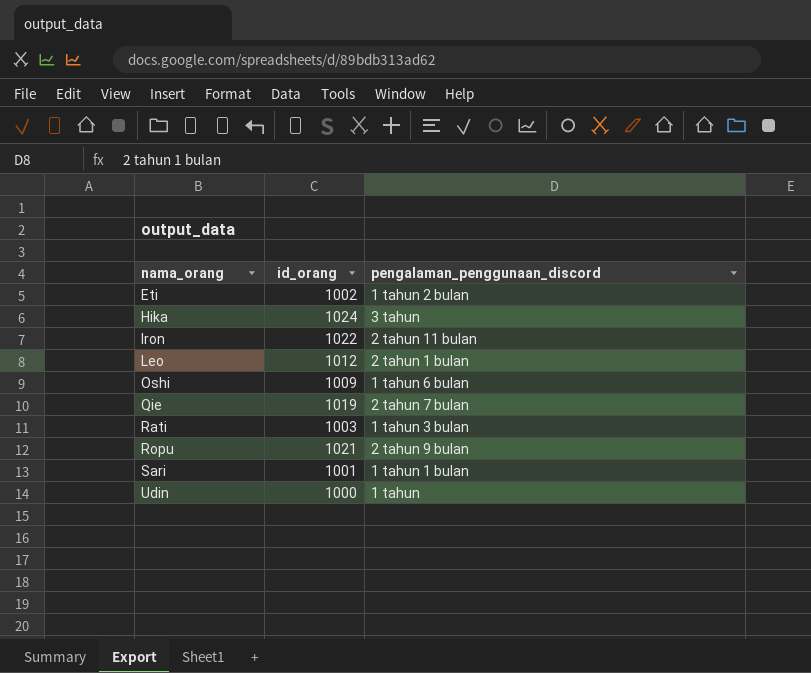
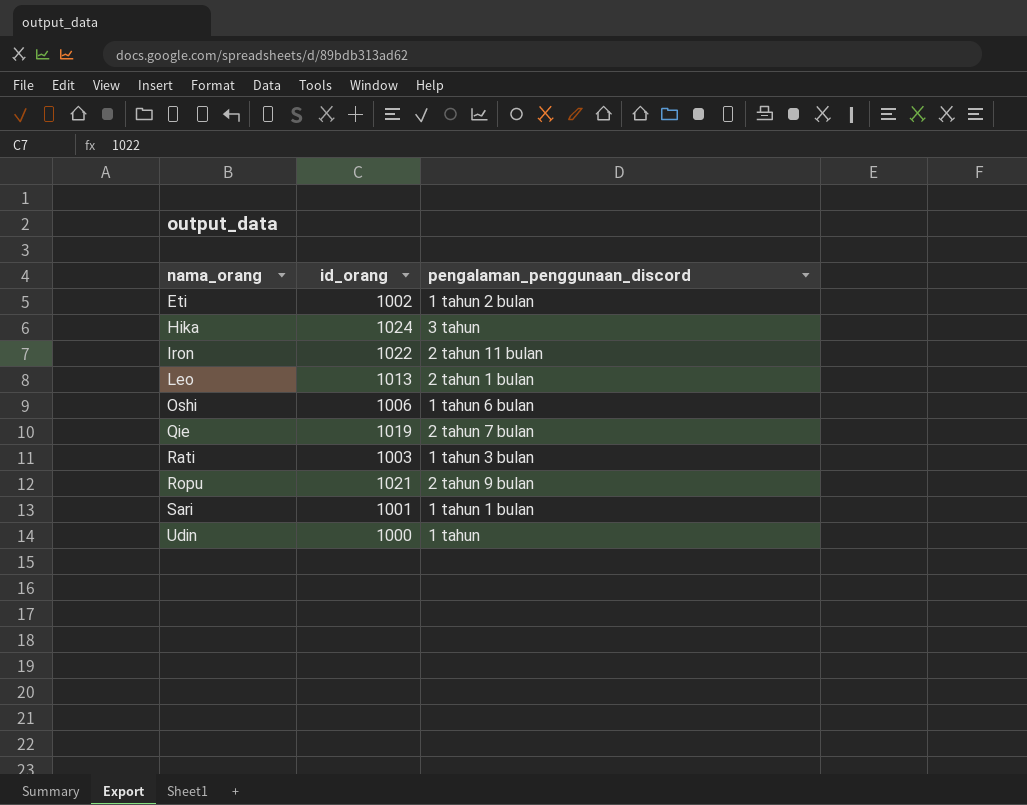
Leo | id_orang: 1012 -> 1013
Oshi | id_orang: 1009 -> 1006

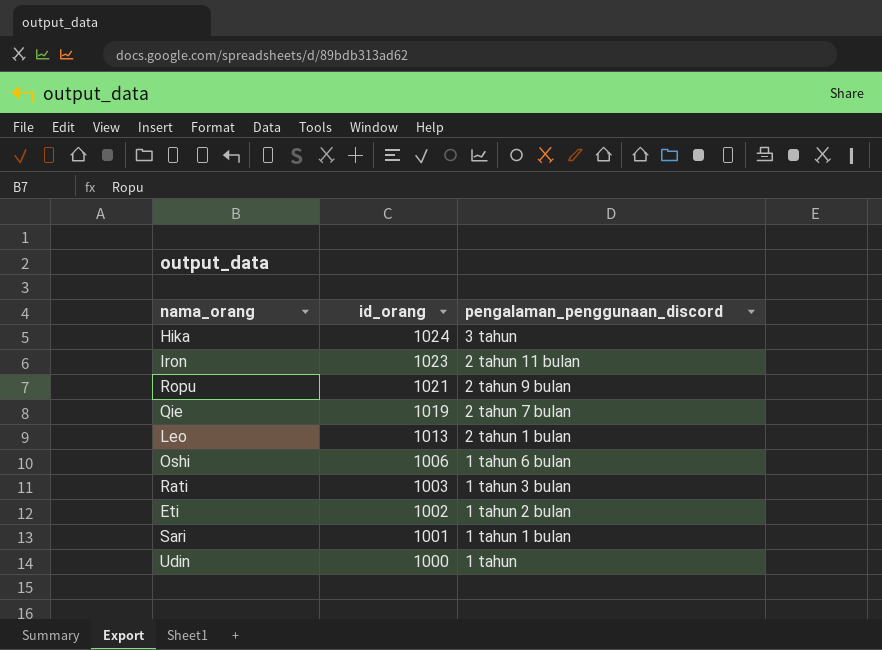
row order: nama_orang ascending -> id_orang descending
Iron | id_orang: 1022 -> 1023

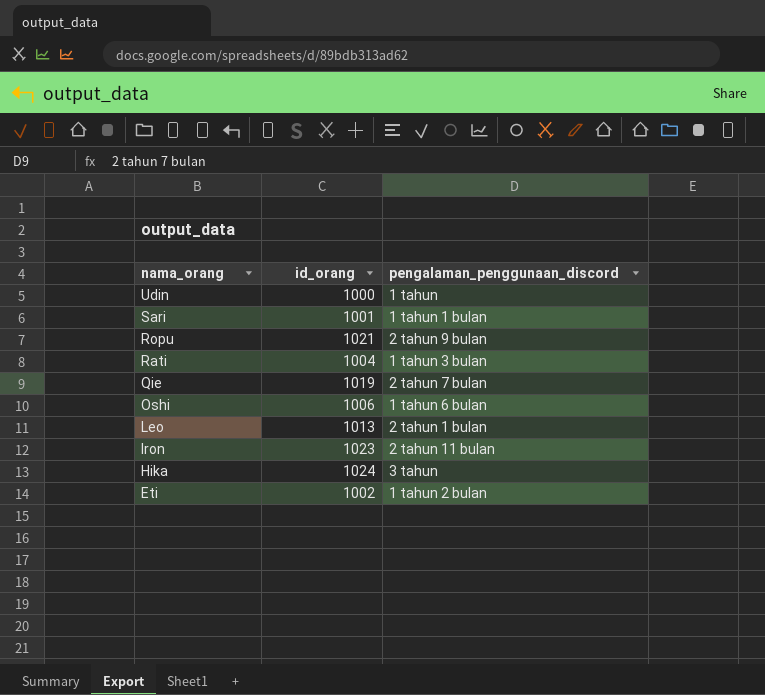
row order: id_orang descending -> nama_orang descending
Rati | id_orang: 1003 -> 1004

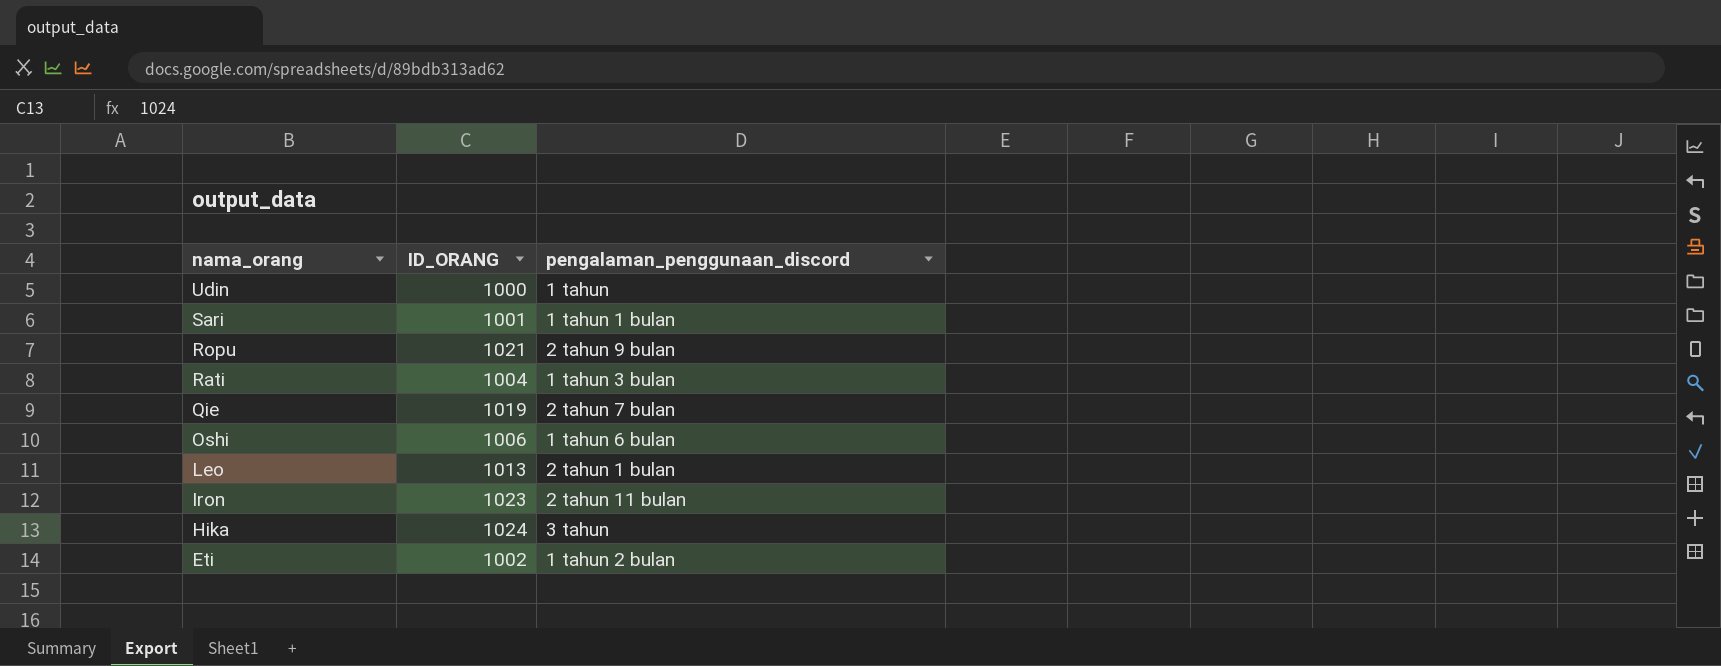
column name: id_orang -> ID_ORANG

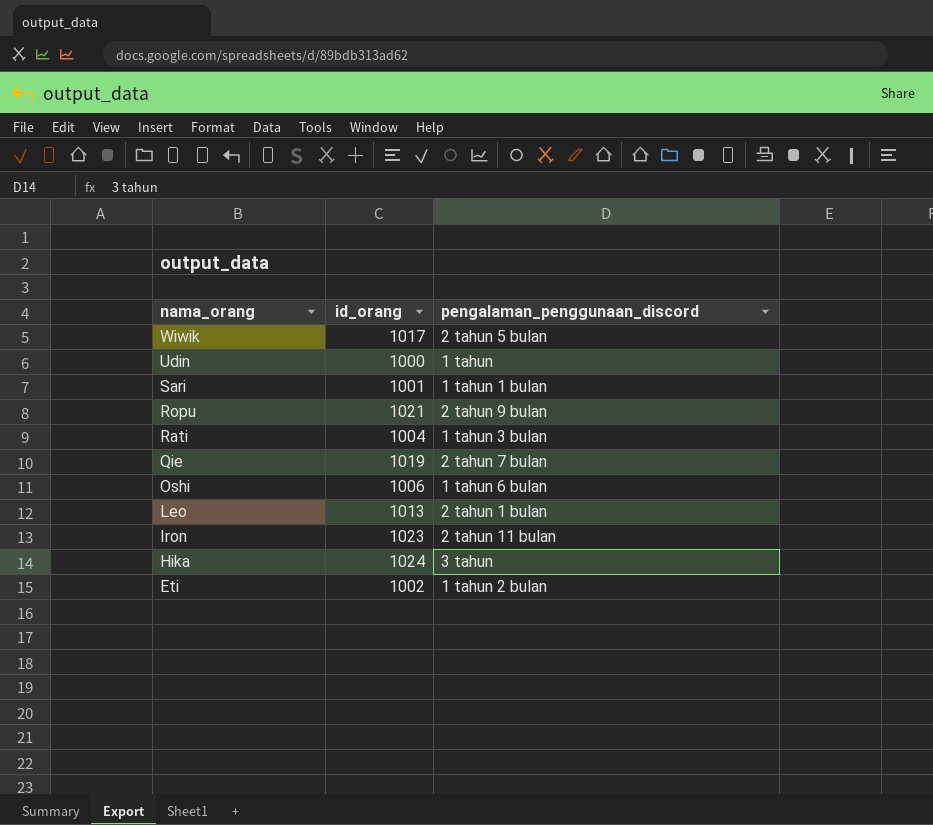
column name: ID_ORANG -> id_orang
row Wiwik: none -> 1017 | 2 tahun 5 bulan

